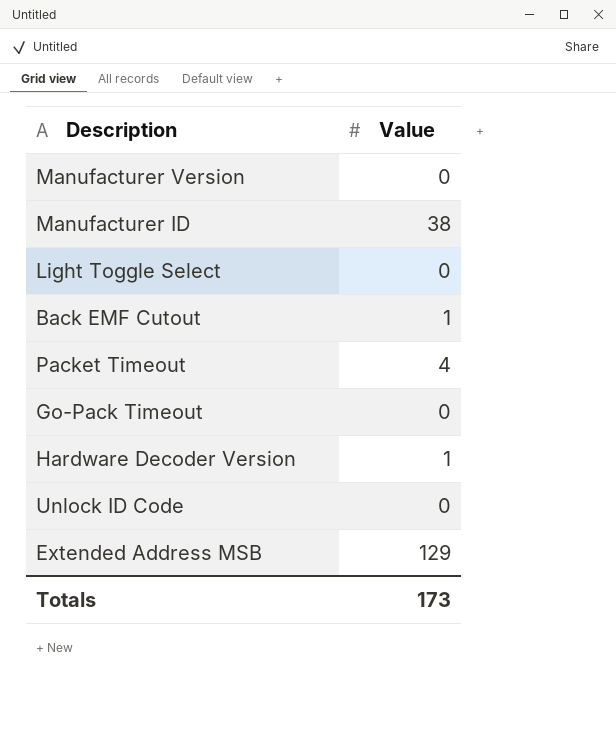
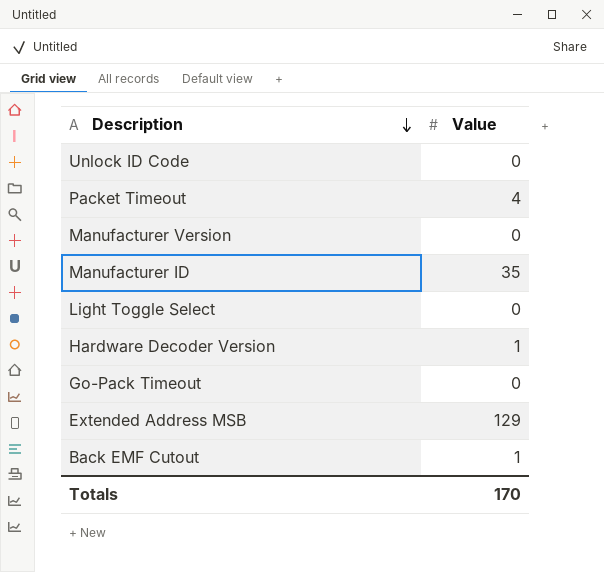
row order: none -> Description descending
Manufacturer ID | Value: 38 -> 35
Totals | Value: 173 -> 170

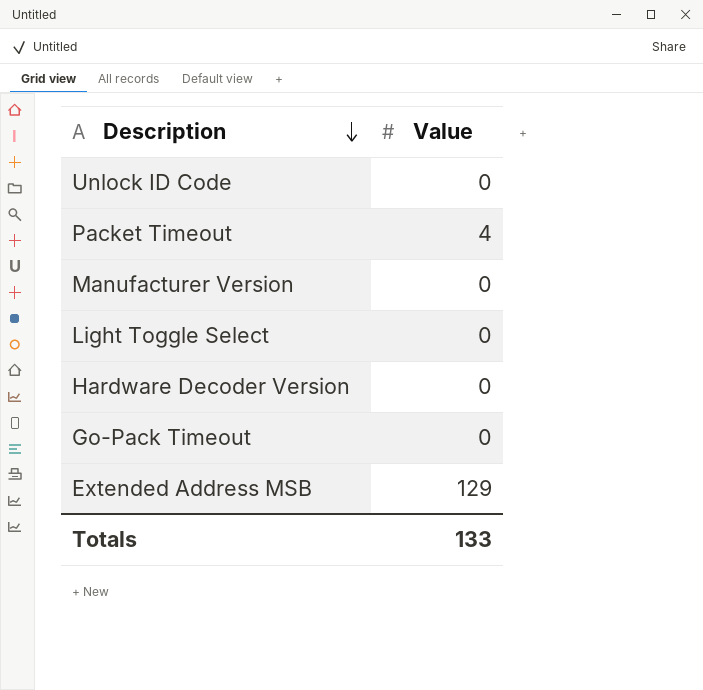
row Manufacturer ID: 35 -> none
row Back EMF Cutout: 1 -> none
Hardware Decoder Version | Value: 1 -> 0
Totals | Value: 170 -> 133

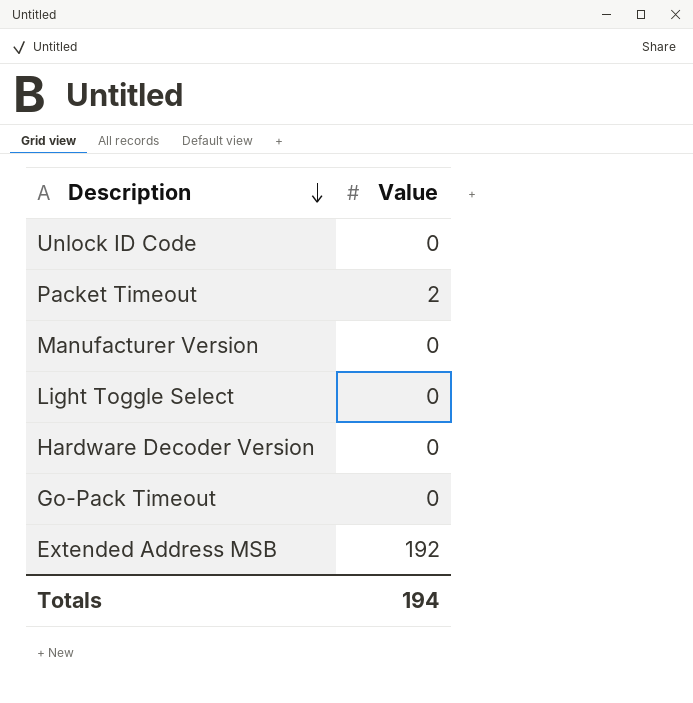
Packet Timeout | Value: 4 -> 2
Extended Address MSB | Value: 129 -> 192
Totals | Value: 133 -> 194

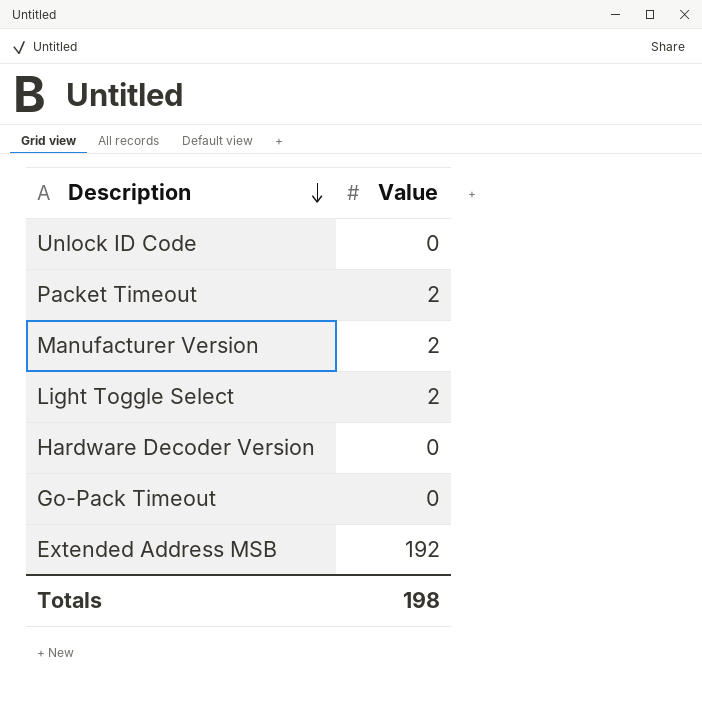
Manufacturer Version | Value: 0 -> 2
Light Toggle Select | Value: 0 -> 2
Totals | Value: 194 -> 198

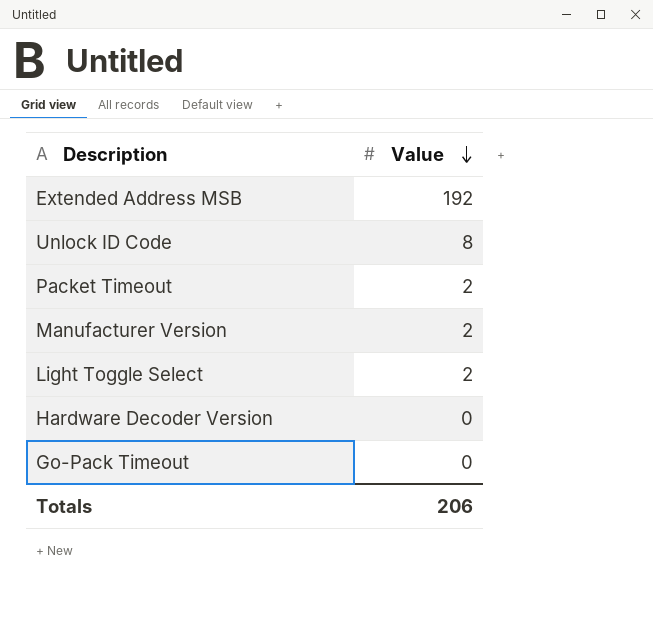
row order: Description descending -> Value descending
Unlock ID Code | Value: 0 -> 8
Totals | Value: 198 -> 206

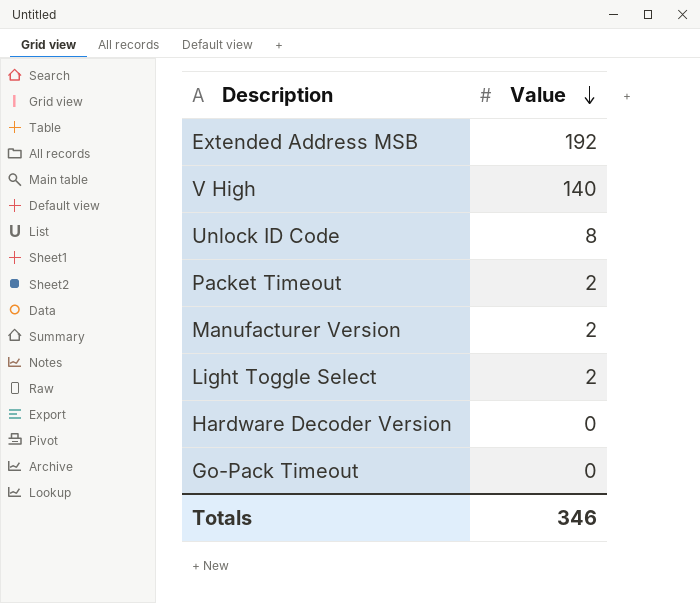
row V High: none -> 140
Totals | Value: 206 -> 346

